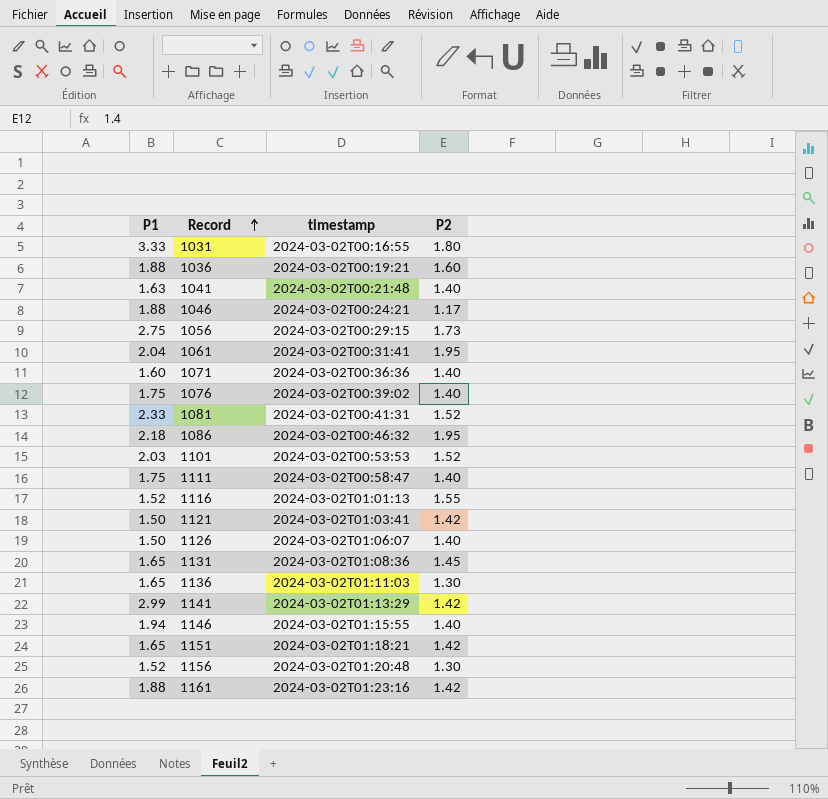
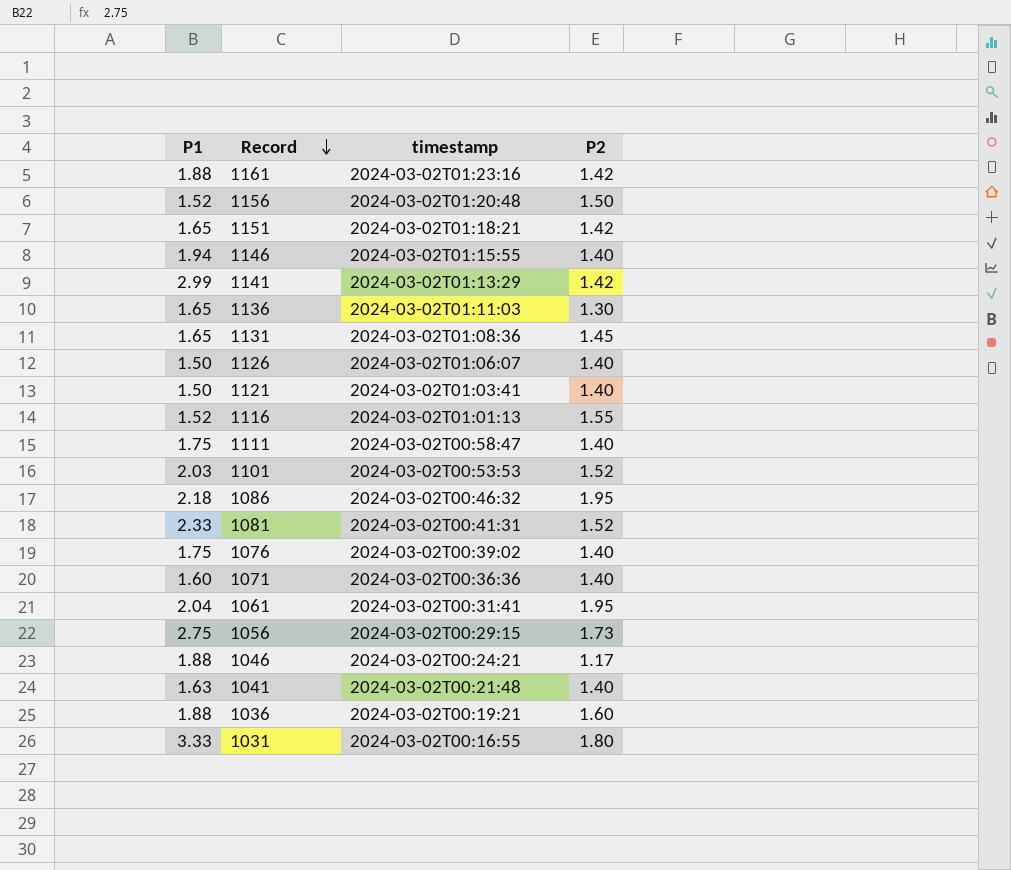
row order: Record ascending -> Record descending
1156 | P2: 1.30 -> 1.50
1121 | P2: 1.42 -> 1.40

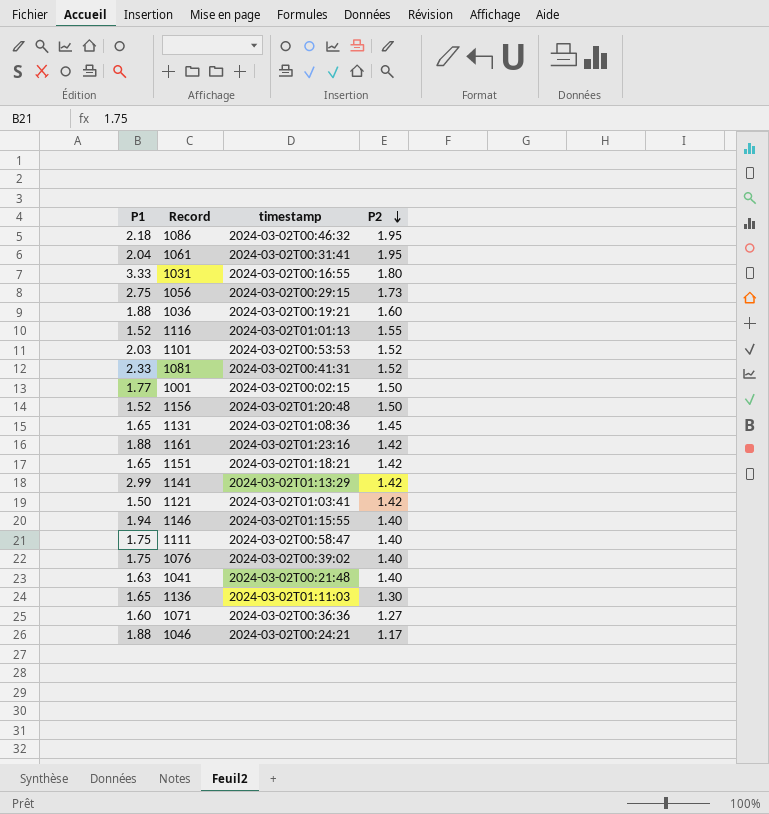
row order: Record descending -> P2 descending
row 1126: 1.50 | 2024-03-02T01:06:07 | 1.40 -> none
row 1001: none -> 1.77 | 2024-03-02T00:02:15 | 1.50
1121 | P2: 1.40 -> 1.42
1071 | P2: 1.40 -> 1.27

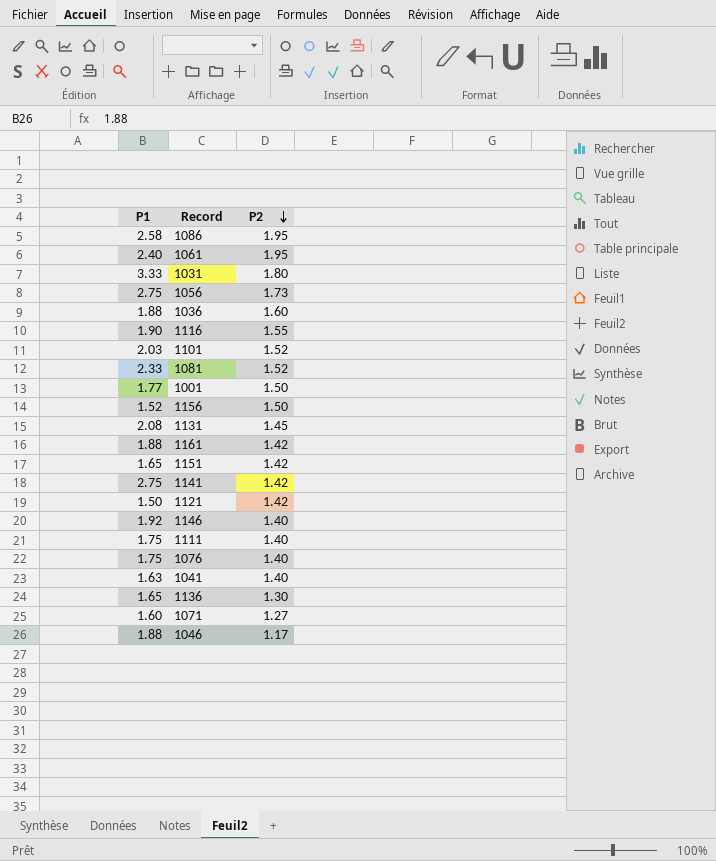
column timestamp | position: 3 -> none
1086 | P1: 2.18 -> 2.58
1061 | P1: 2.04 -> 2.40
1116 | P1: 1.52 -> 1.90
1131 | P1: 1.65 -> 2.08
1141 | P1: 2.99 -> 2.75
1146 | P1: 1.94 -> 1.92

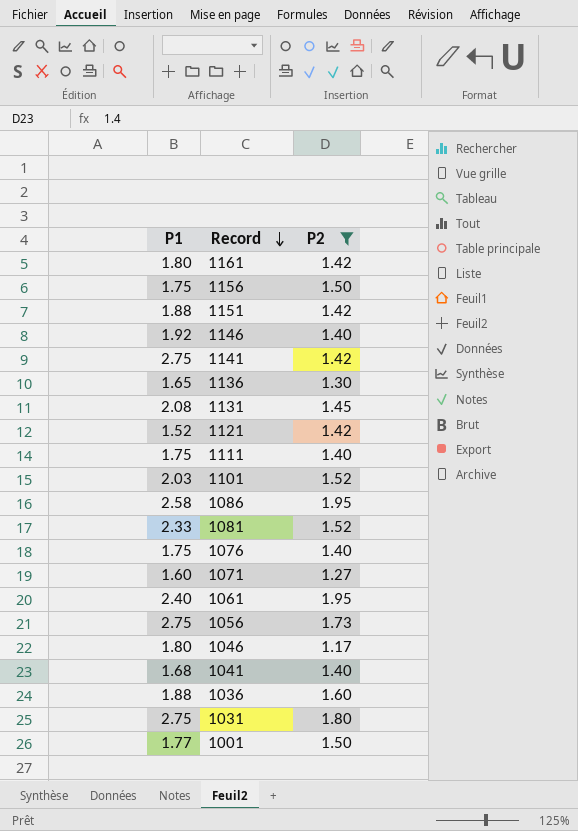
filter: none -> P2 != 1.55
row order: P2 descending -> Record descending
1161 | P1: 1.88 -> 1.80
1156 | P1: 1.52 -> 1.75
1151 | P1: 1.65 -> 1.88
1121 | P1: 1.50 -> 1.52
1046 | P1: 1.88 -> 1.80
1041 | P1: 1.63 -> 1.68
1031 | P1: 3.33 -> 2.75

